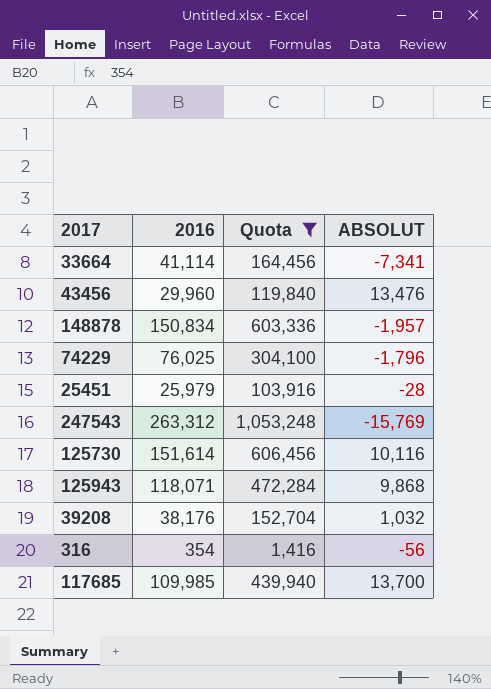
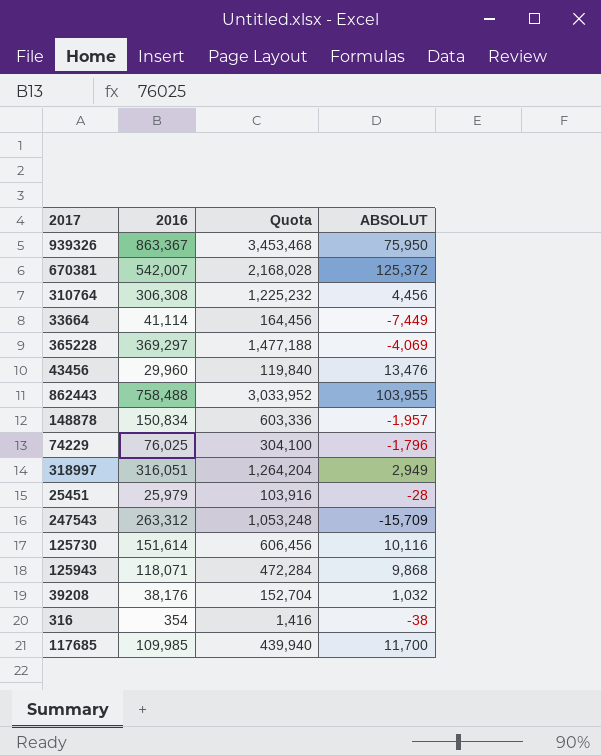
filter: Quota <= 1,053,248 -> none
33664 | ABSOLUT: -7,341 -> -7,449
247543 | ABSOLUT: -15,769 -> -15,709
316 | ABSOLUT: -56 -> -38
117685 | ABSOLUT: 13,700 -> 11,700

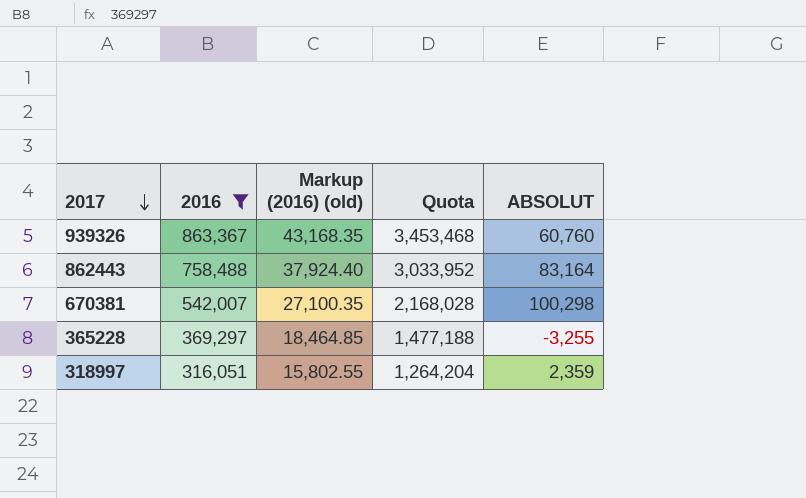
filter: none -> 2016 >= 316,051
row order: none -> 2017 descending
column Markup (2016) (old) | formula: none -> [2016] * 0.05
939326 | ABSOLUT: 75,950 -> 60,760
862443 | ABSOLUT: 103,955 -> 83,164
670381 | ABSOLUT: 125,372 -> 100,298
365228 | ABSOLUT: -4,069 -> -3,255
318997 | ABSOLUT: 2,949 -> 2,359

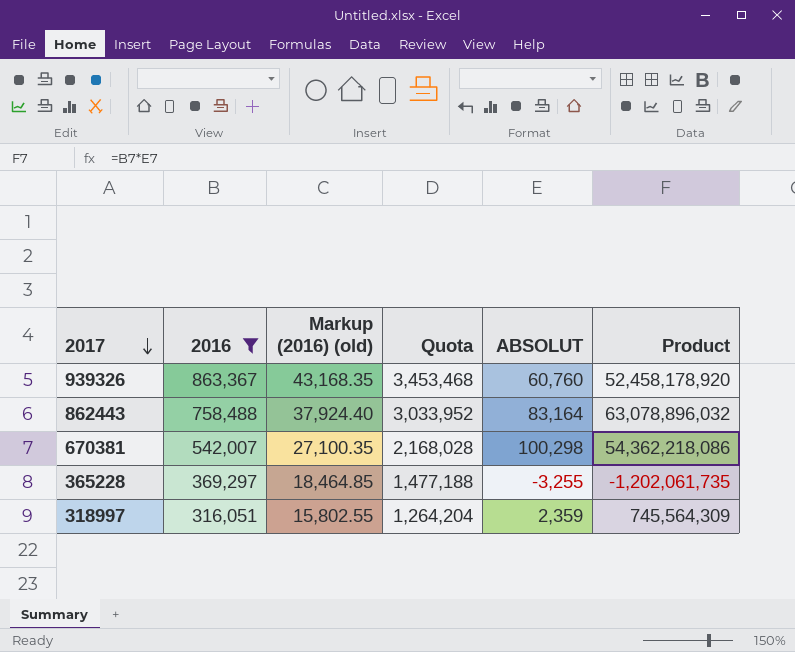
column Product | formula: none -> [2016] * [ABSOLUT]

